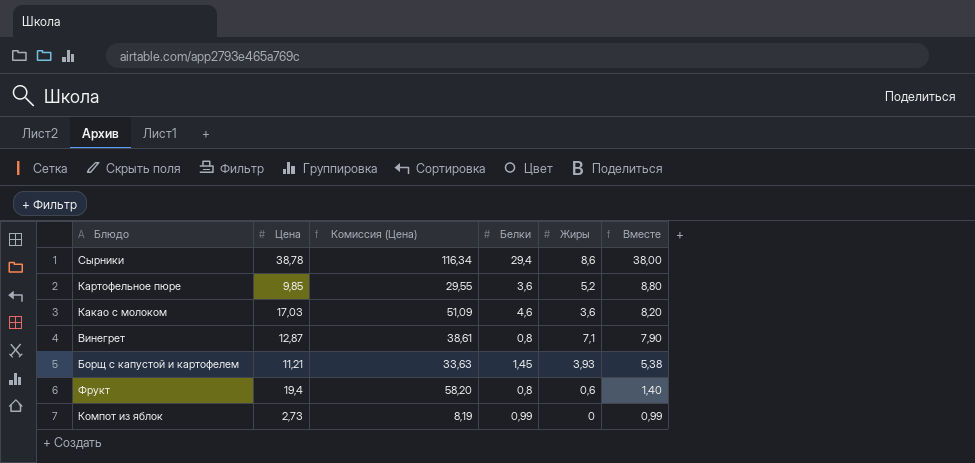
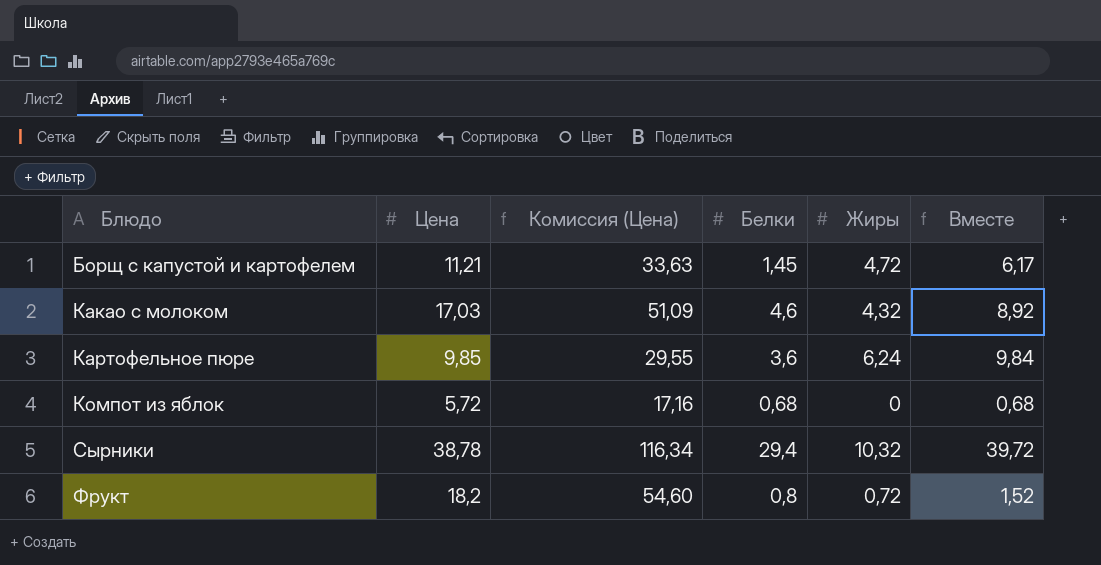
row order: Вместе descending -> Блюдо ascending
row Винегрет: 12,87 | 38,61 | 0,8 | 7,1 | 7,90 -> none
Борщ с капустой и картофелем | Жиры: 3,93 -> 4,72
Борщ с капустой и картофелем | Вместе: 5,38 -> 6,17
Какао с молоком | Жиры: 3,6 -> 4,32
Какао с молоком | Вместе: 8,20 -> 8,92
Картофельное пюре | Жиры: 5,2 -> 6,24
Картофельное пюре | Вместе: 8,80 -> 9,84
Компот из яблок | Цена: 2,73 -> 5,72
Компот из яблок | Комиссия (Цена): 8,19 -> 17,16
Компот из яблок | Белки: 0,99 -> 0,68
Компот из яблок | Вместе: 0,99 -> 0,68
Сырники | Жиры: 8,6 -> 10,32
Сырники | Вместе: 38,00 -> 39,72
Фрукт | Цена: 19,4 -> 18,2
Фрукт | Комиссия (Цена): 58,20 -> 54,60
Фрукт | Жиры: 0,6 -> 0,72
Фрукт | Вместе: 1,40 -> 1,52

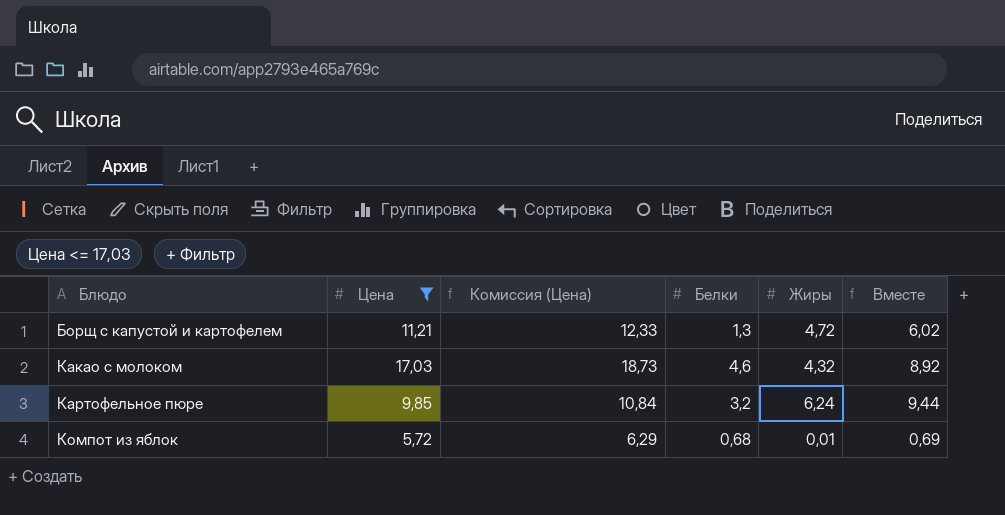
filter: none -> Цена <= 17,03
column Комиссия (Цена) | formula: [Цена] * 3 -> [Цена] * 1,1
Борщ с капустой и картофелем | Белки: 1,45 -> 1,3
Борщ с капустой и картофелем | Вместе: 6,17 -> 6,02
Картофельное пюре | Белки: 3,6 -> 3,2
Картофельное пюре | Вместе: 9,84 -> 9,44
Компот из яблок | Жиры: 0 -> 0,01
Компот из яблок | Вместе: 0,68 -> 0,69

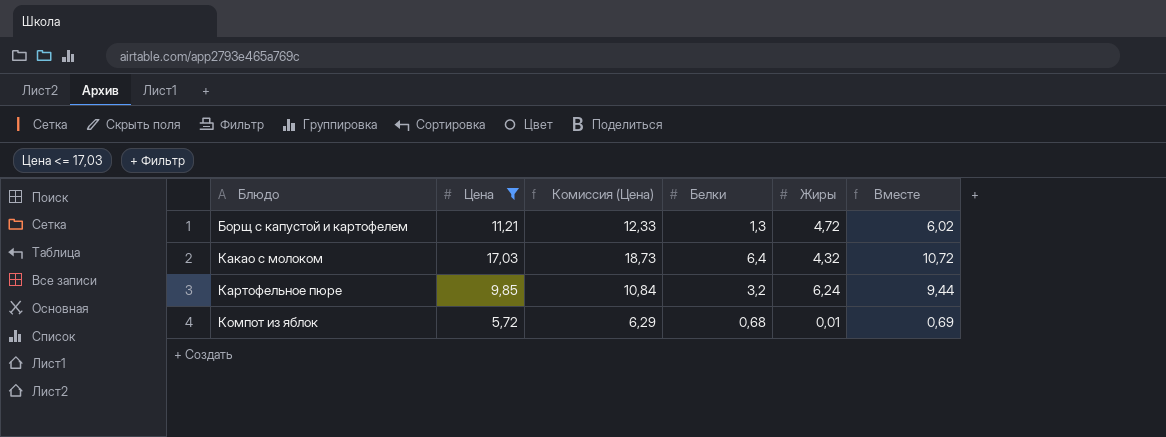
Какао с молоком | Белки: 4,6 -> 6,4
Какао с молоком | Вместе: 8,92 -> 10,72

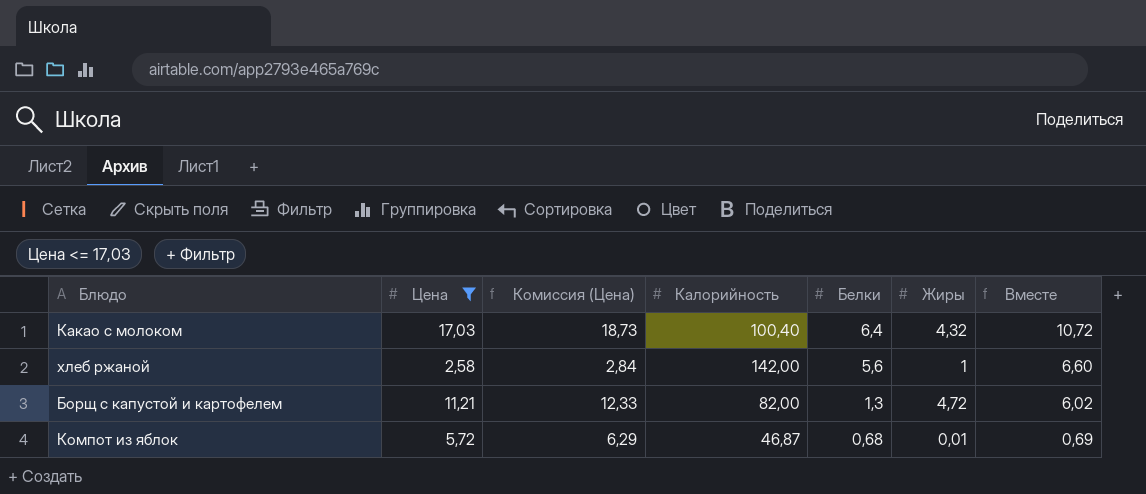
row order: Блюдо ascending -> Белки descending
column Калорийность | position: none -> 4
row Картофельное пюре: 9,85 | 10,84 | 3,2 | 6,24 | 9,44 -> none
row хлеб ржаной: none -> 2,58 | 2,84 | 142,00 | 5,6 | 1 | 6,60

